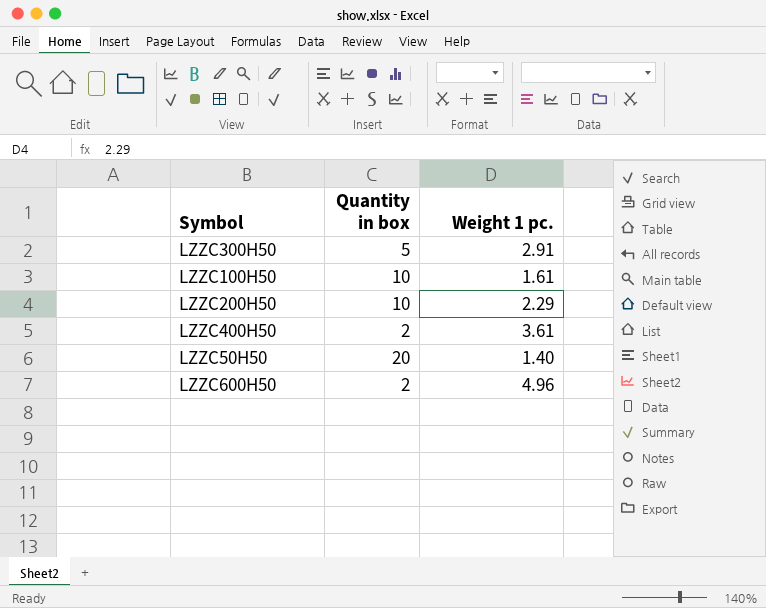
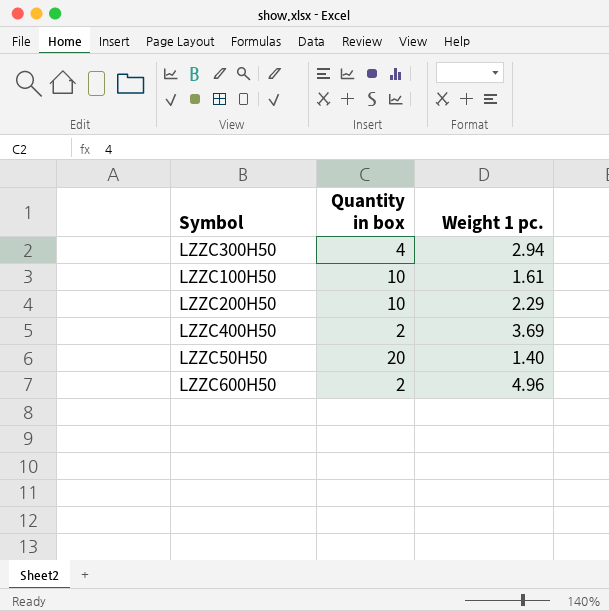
LZZC300H50 | Quantity in box: 5 -> 4
LZZC300H50 | Weight 1 pc.: 2.91 -> 2.94
LZZC400H50 | Weight 1 pc.: 3.61 -> 3.69

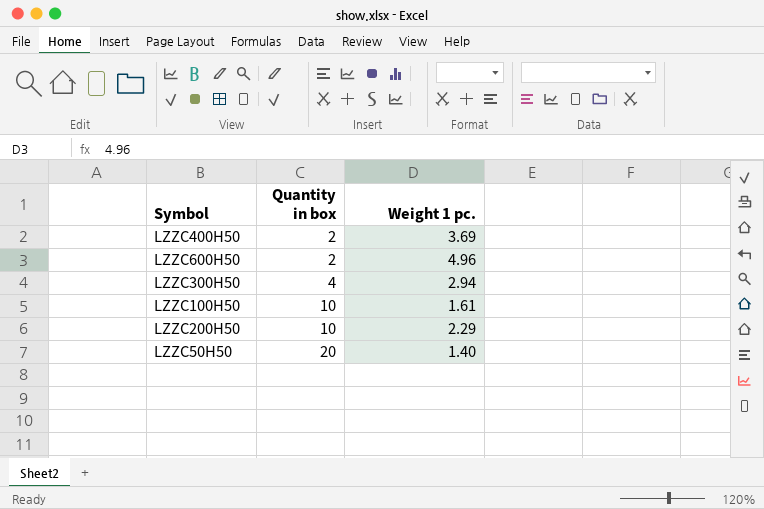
row order: none -> Quantity in box ascending

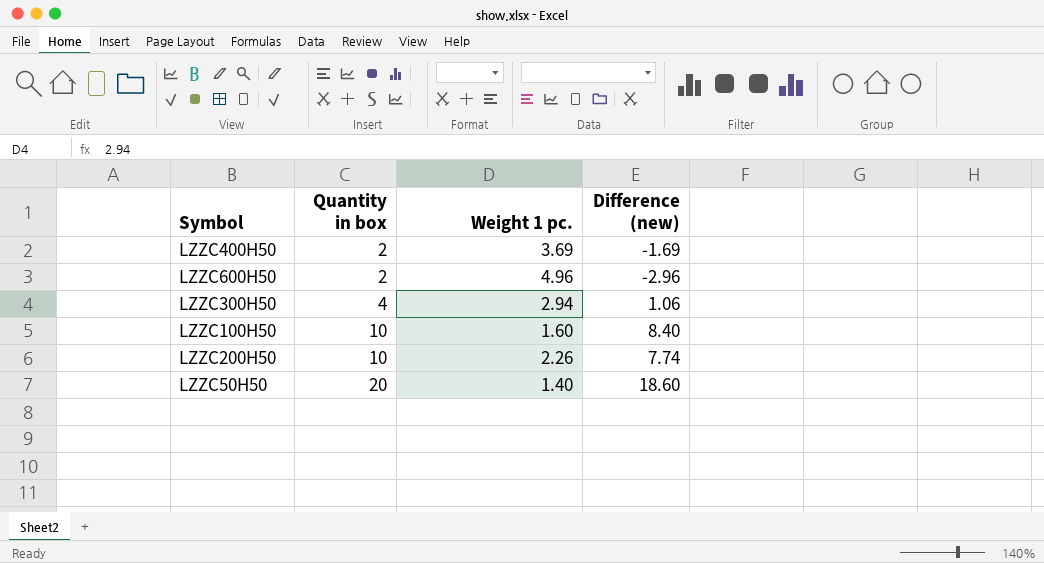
column Difference (new) | formula: none -> [Quantity in box] - [Weight 1 pc.]
LZZC100H50 | Weight 1 pc.: 1.61 -> 1.60
LZZC200H50 | Weight 1 pc.: 2.29 -> 2.26

